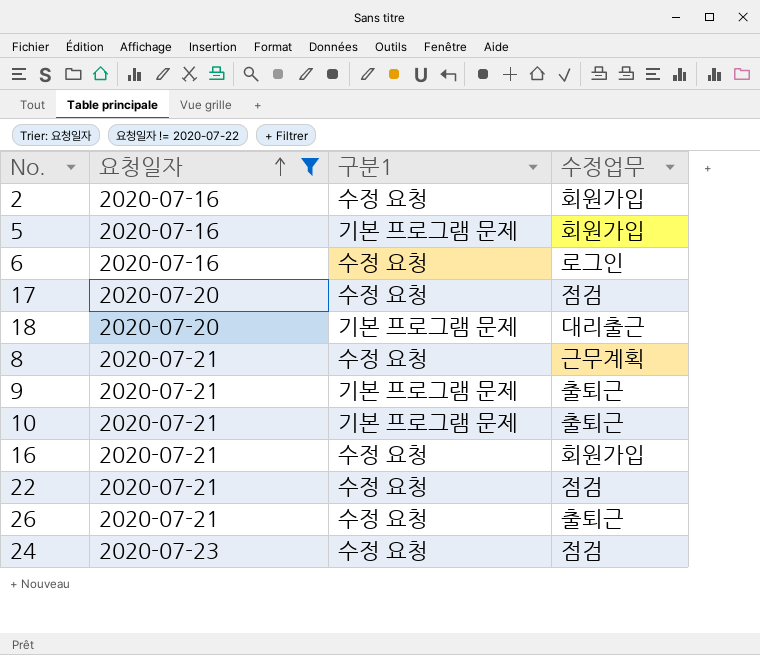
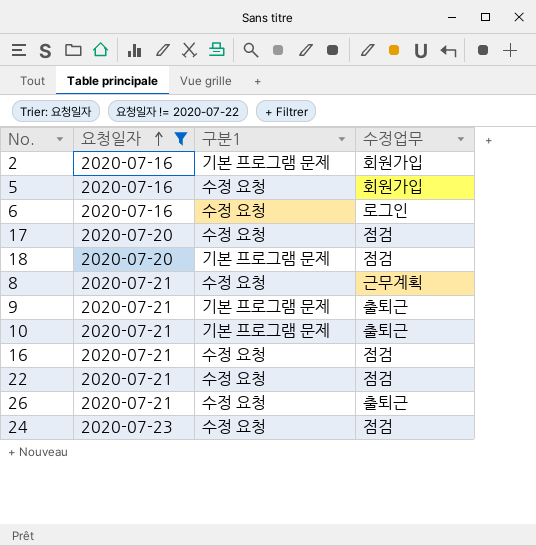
2 | 구분1: 수정 요청 -> 기본 프로그램 문제
5 | 구분1: 기본 프로그램 문제 -> 수정 요청
18 | 수정업무: 대리출근 -> 점검
16 | 수정업무: 회원가입 -> 점검

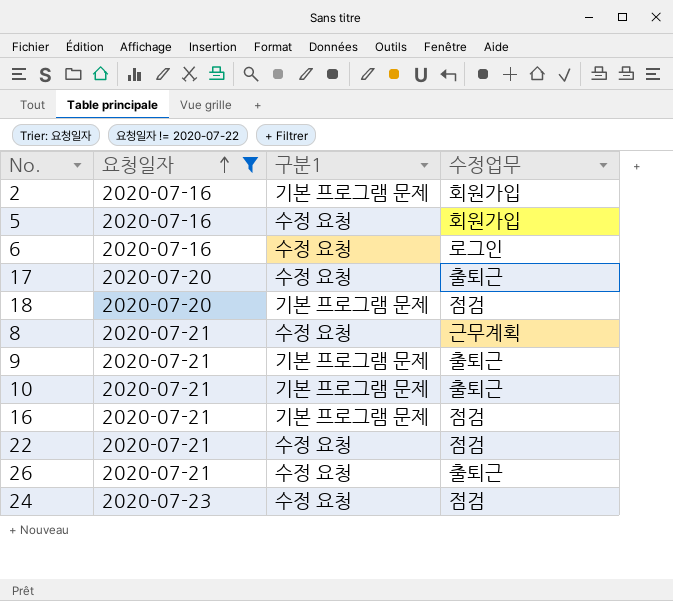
17 | 수정업무: 점검 -> 출퇴근
16 | 구분1: 수정 요청 -> 기본 프로그램 문제

